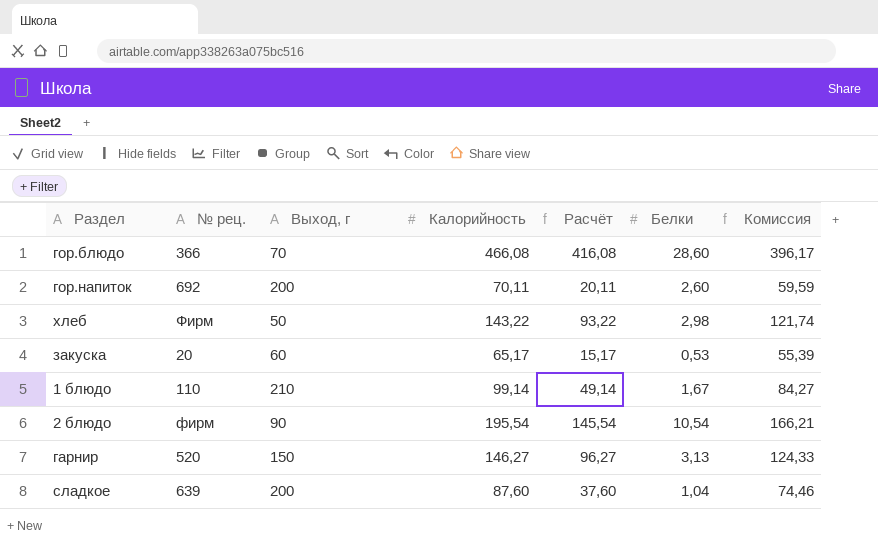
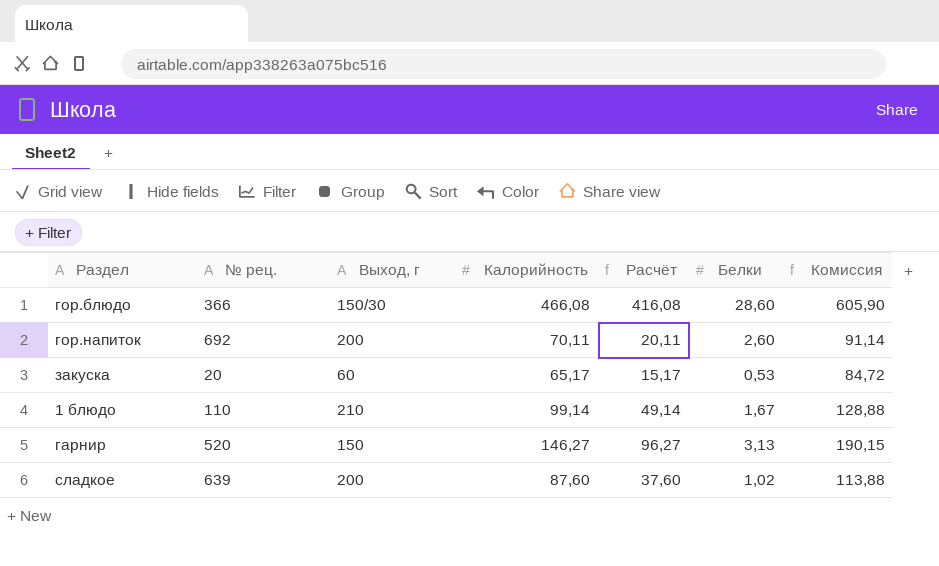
column Комиссия | formula: [Калорийность] * 0,85 -> [Калорийность] * 1,3
row хлеб: Фирм | 50 | 143,22 | 93,22 | 2,98 | 121,74 -> none
row 2 блюдо: фирм | 90 | 195,54 | 145,54 | 10,54 | 166,21 -> none
гор.блюдо | Выход, г: 70 -> 150/30
сладкое | Белки: 1,04 -> 1,02

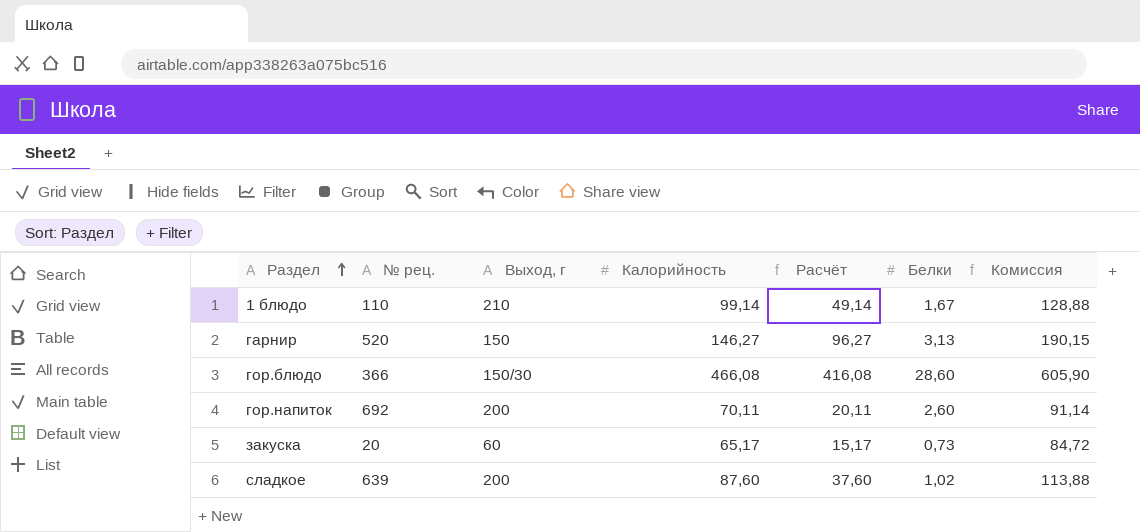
row order: none -> Раздел ascending
закуска | Белки: 0,53 -> 0,73

